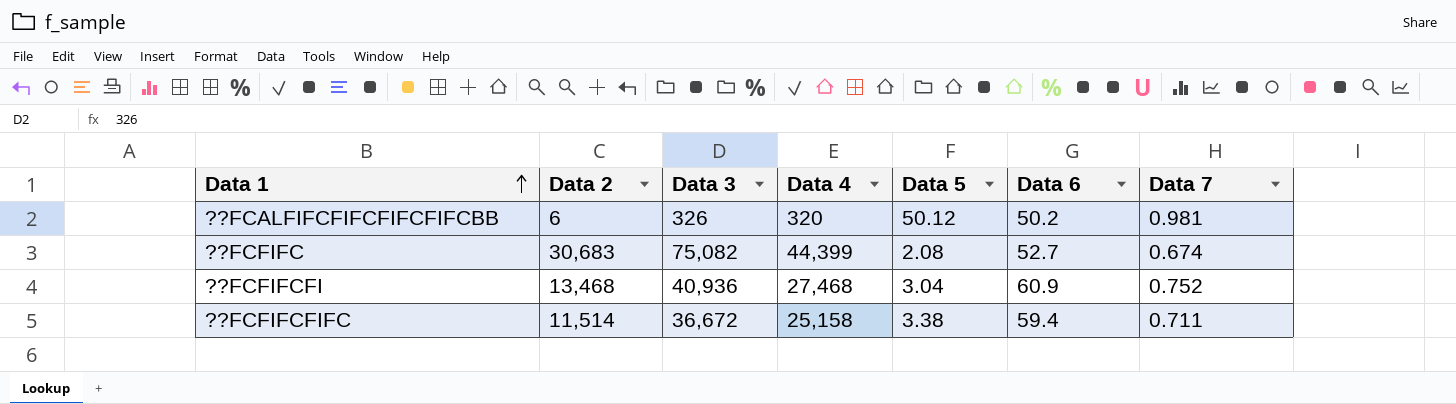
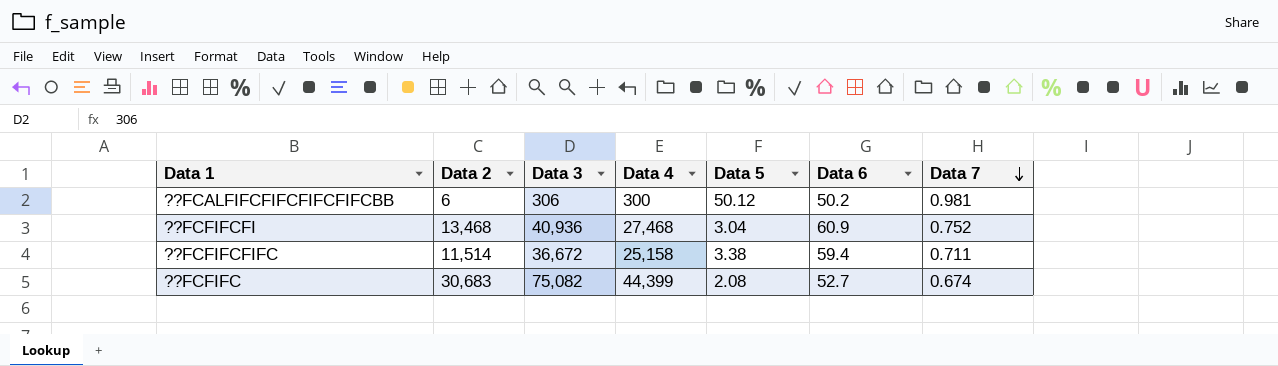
row order: Data 1 ascending -> Data 7 descending
??FCALFIFCFIFCFIFCFIFCBB | Data 3: 326 -> 306
??FCALFIFCFIFCFIFCFIFCBB | Data 4: 320 -> 300

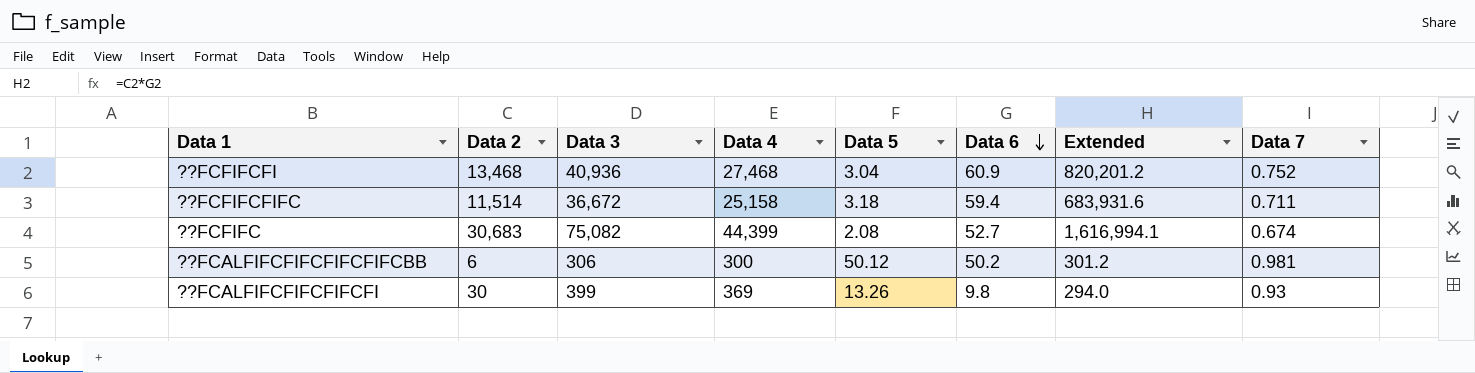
row order: Data 7 descending -> Data 6 descending
column Extended | formula: none -> [Data 2] * [Data 6]
??FCFIFCFIFC | Data 5: 3.38 -> 3.18
row ??FCALFIFCFIFCFIFCFI: none -> 30 | 399 | 369 | 13.26 | 9.8 | 294.0 | 0.93

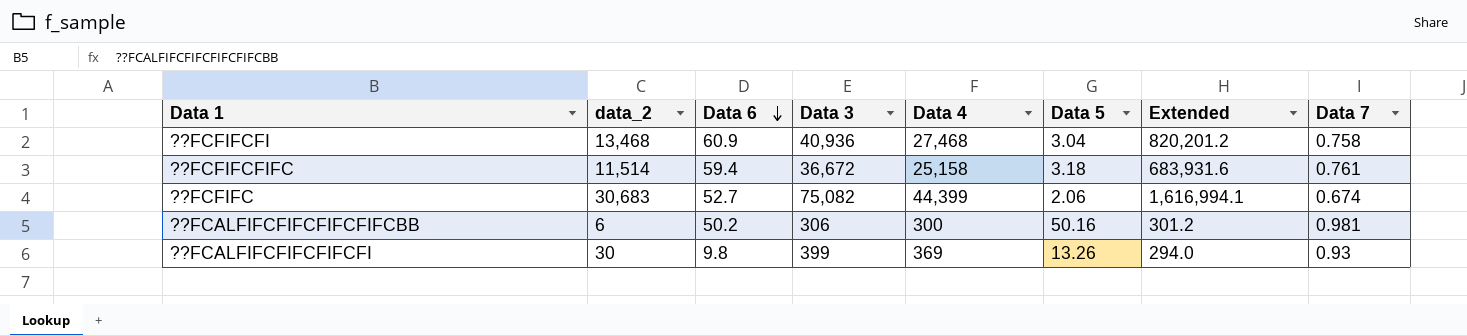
column name: Data 2 -> data_2
column Data 6 | position: 6 -> 3
??FCFIFCFI | Data 7: 0.752 -> 0.758
??FCFIFCFIFC | Data 7: 0.711 -> 0.761
??FCFIFC | Data 5: 2.08 -> 2.06
??FCALFIFCFIFCFIFCFIFCBB | Data 5: 50.12 -> 50.16

